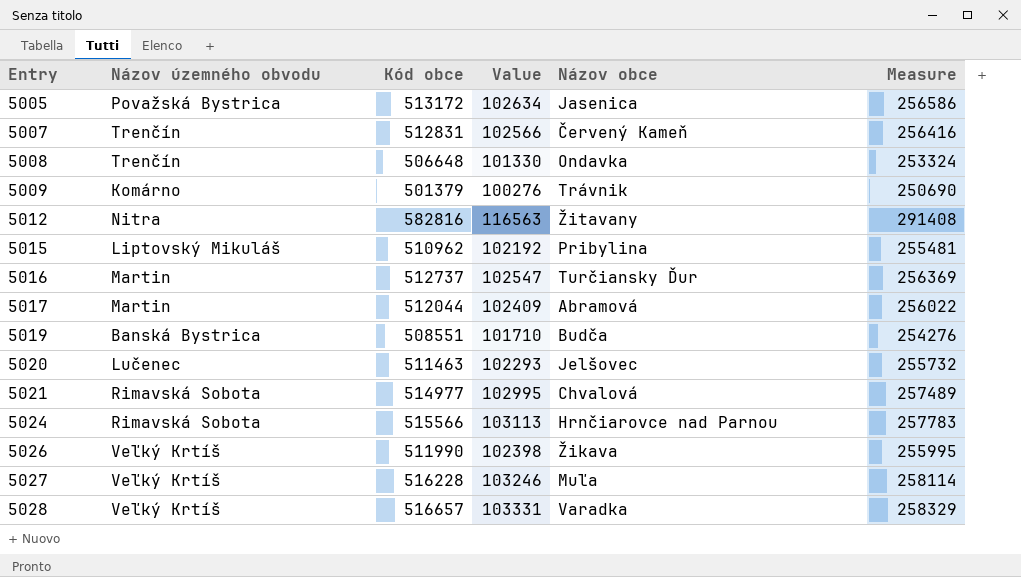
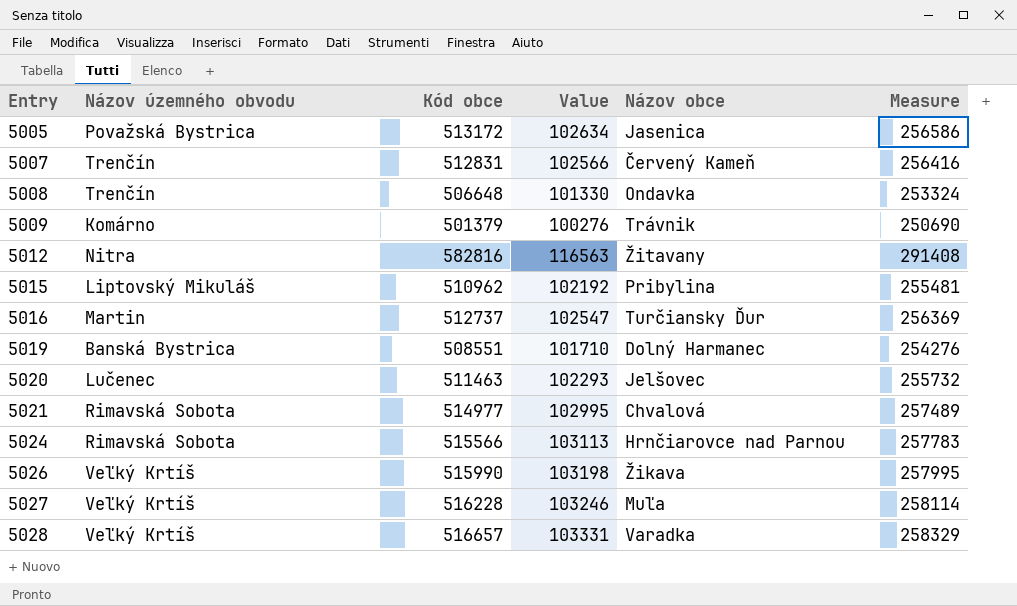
row 5017: Martin | 512044 | 102409 | Abramová | 256022 -> none
5019 | Názov obce: Budča -> Dolný Harmanec
5026 | Kód obce: 511990 -> 515990
5026 | Value: 102398 -> 103198
5026 | Measure: 255995 -> 257995

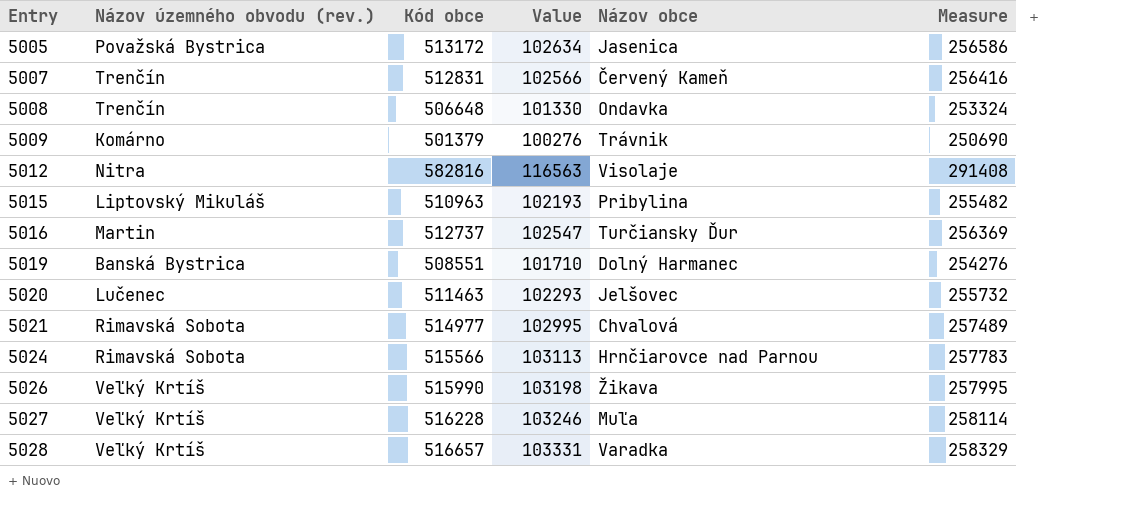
column name: Názov územného obvodu -> Názov územného obvodu (rev.)
5012 | Názov obce: Žitavany -> Visolaje
5015 | Kód obce: 510962 -> 510963
5015 | Value: 102192 -> 102193
5015 | Measure: 255481 -> 255482

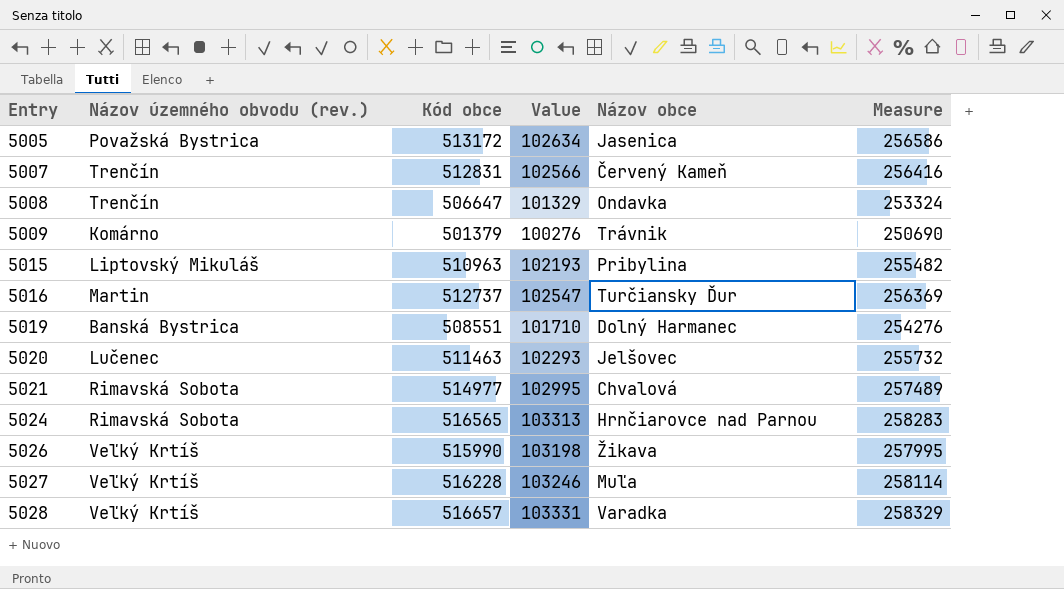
row 5012: Nitra | 582816 | 116563 | Visolaje | 291408 -> none
5008 | Kód obce: 506648 -> 506647
5008 | Value: 101330 -> 101329
5024 | Kód obce: 515566 -> 516565
5024 | Value: 103113 -> 103313
5024 | Measure: 257783 -> 258283

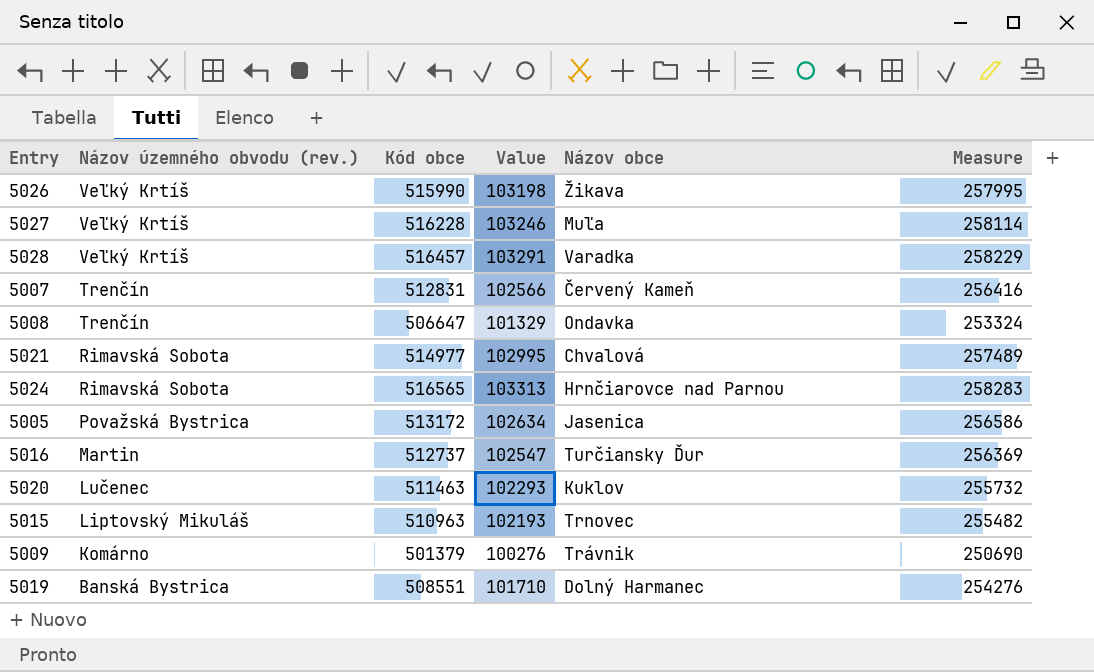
row order: Entry ascending -> Názov územného obvodu (rev.) descending
5028 | Kód obce: 516657 -> 516457
5028 | Value: 103331 -> 103291
5028 | Measure: 258329 -> 258229
5020 | Názov obce: Jelšovec -> Kuklov
5015 | Názov obce: Pribylina -> Trnovec

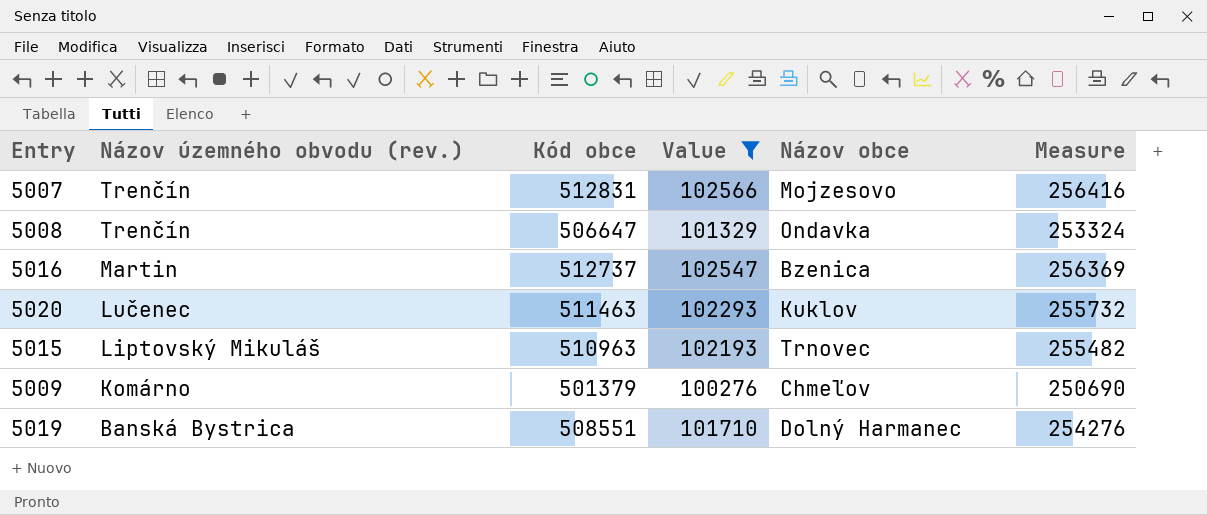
filter: none -> Value <= 102566
5007 | Názov obce: Červený Kameň -> Mojzesovo
5016 | Názov obce: Turčiansky Ďur -> Bzenica
5009 | Názov obce: Trávnik -> Chmeľov

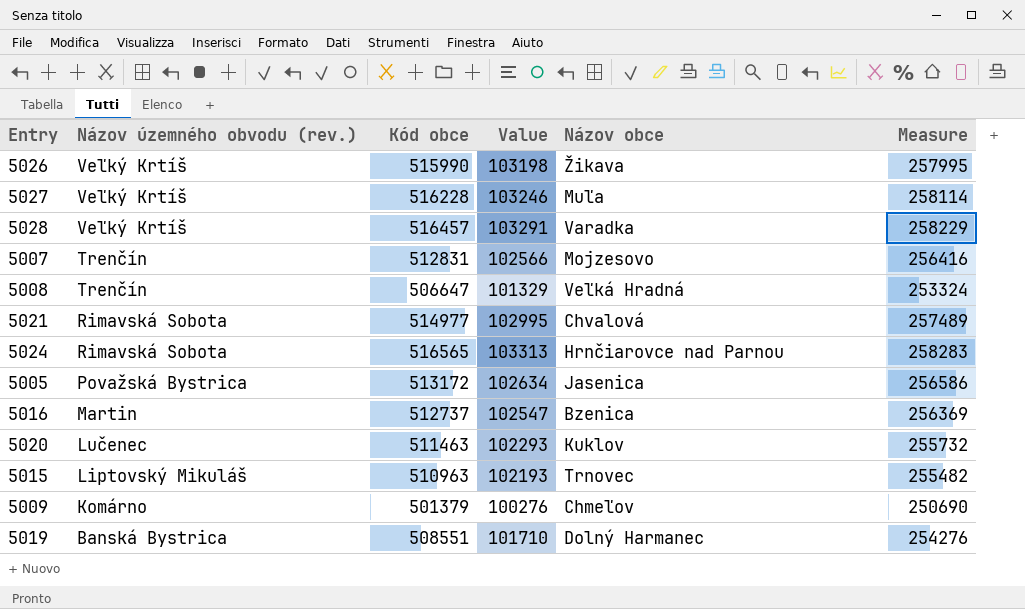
filter: Value <= 102566 -> none
5008 | Názov obce: Ondavka -> Veľká Hradná

